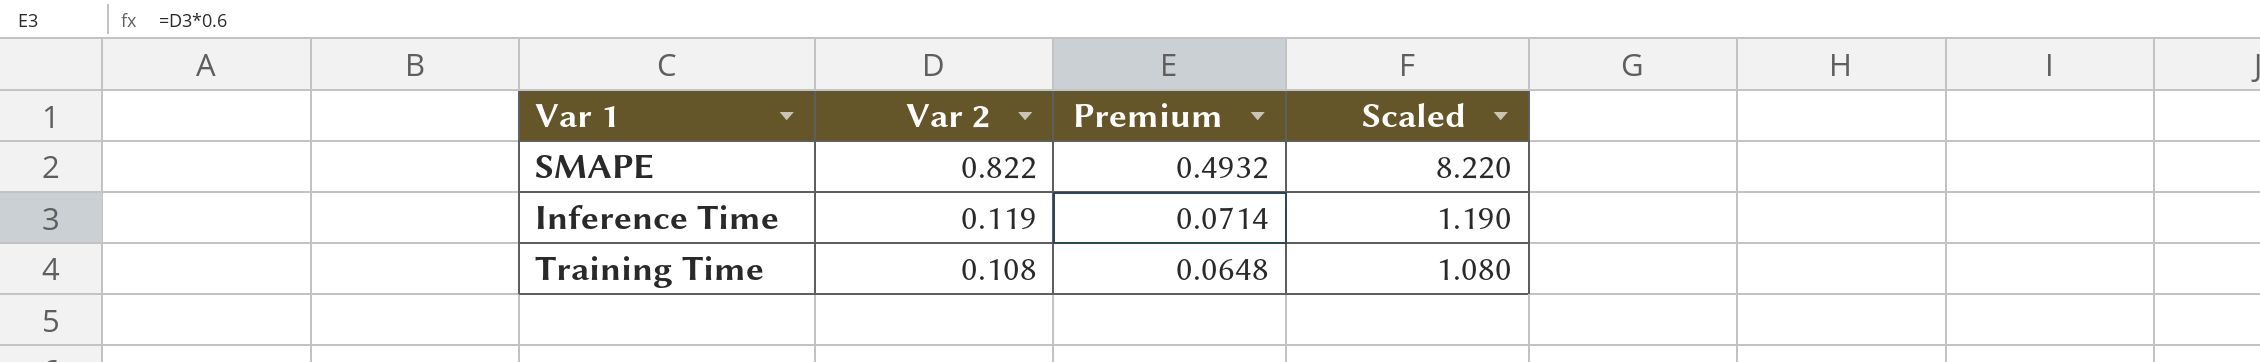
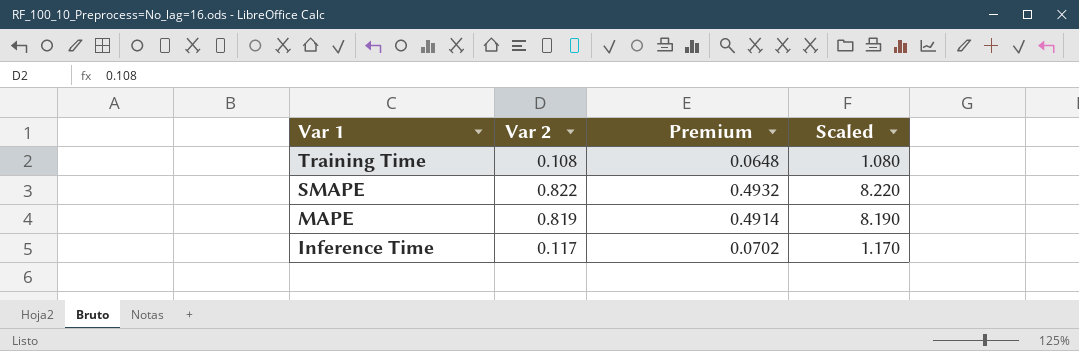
row order: Var 2 descending -> Var 1 descending
row MAPE: none -> 0.819 | 0.4914 | 8.190
Inference Time | Var 2: 0.119 -> 0.117
Inference Time | Premium: 0.0714 -> 0.0702
Inference Time | Scaled: 1.190 -> 1.170

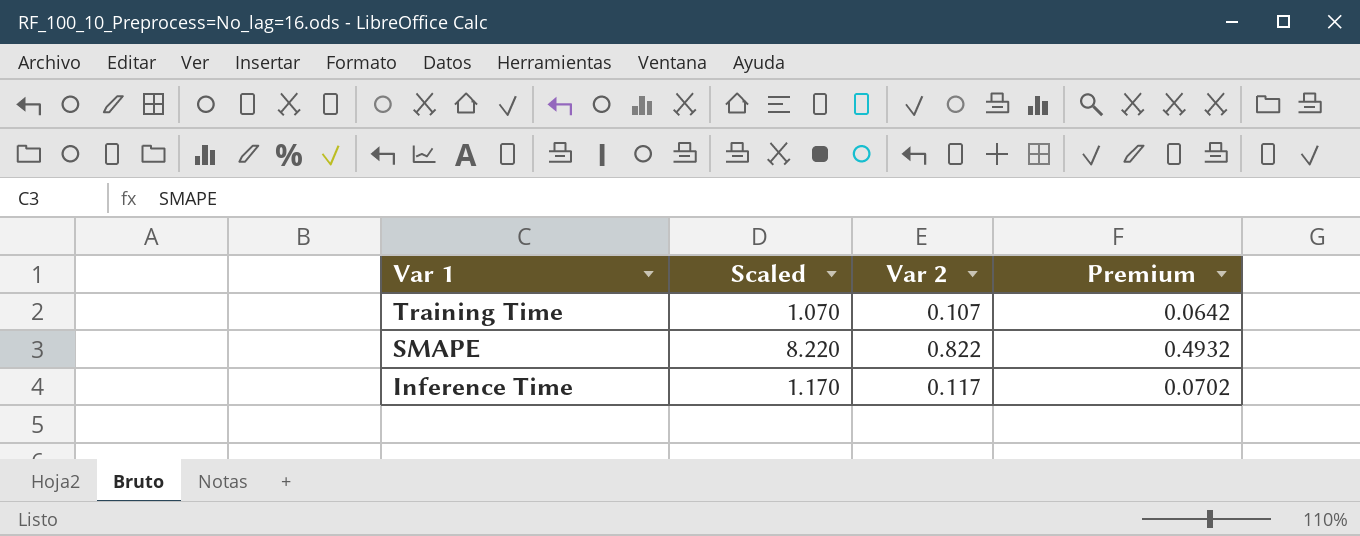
column Scaled | position: 4 -> 2
row MAPE: 0.819 | 0.4914 | 8.190 -> none
Training Time | Scaled: 1.080 -> 1.070
Training Time | Var 2: 0.108 -> 0.107
Training Time | Premium: 0.0648 -> 0.0642

